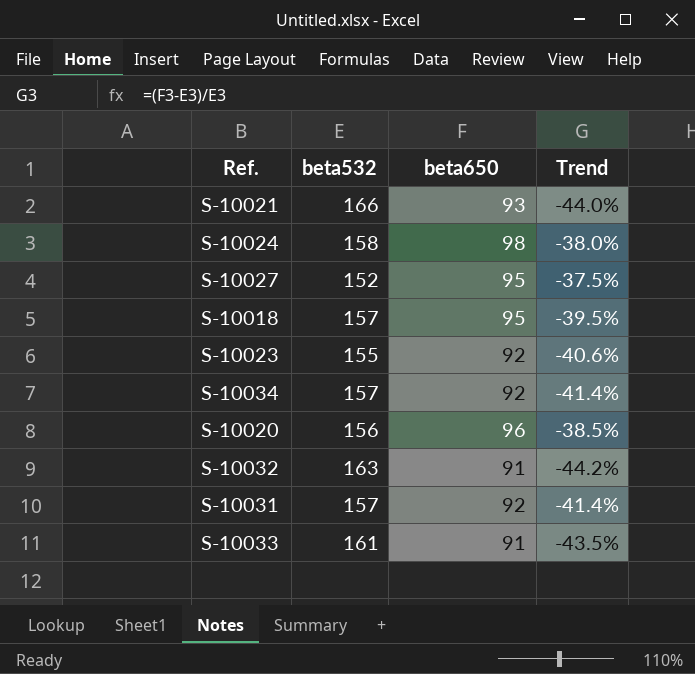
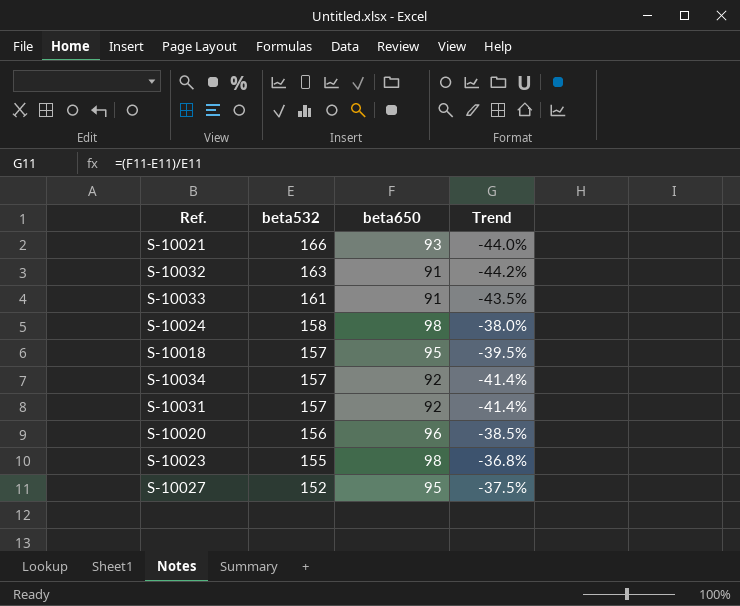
row order: none -> beta532 descending
S-10023 | beta650: 92 -> 98
S-10023 | Trend: -40.6% -> -36.8%

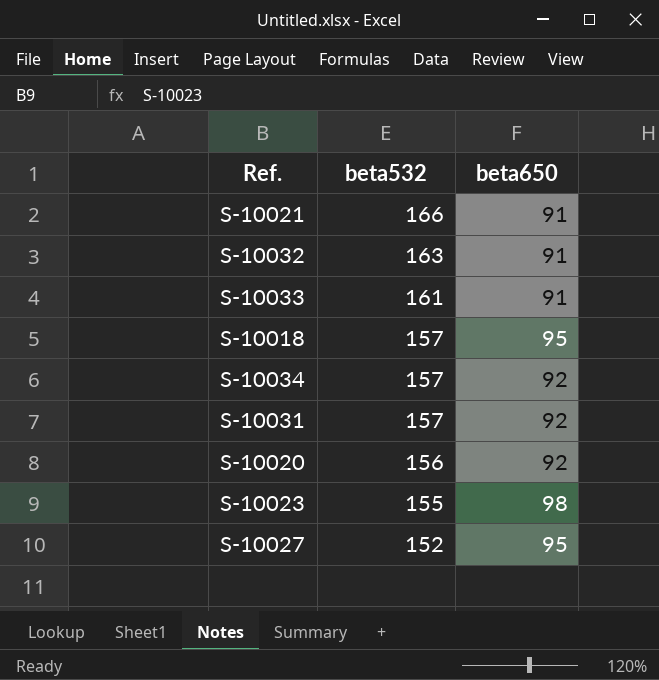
column Trend | formula: ([beta650] - [beta532]) / [beta532] -> none
row S-10024: 158 | 98 | -38.0% -> none
S-10021 | beta650: 93 -> 91
S-10020 | beta650: 96 -> 92

